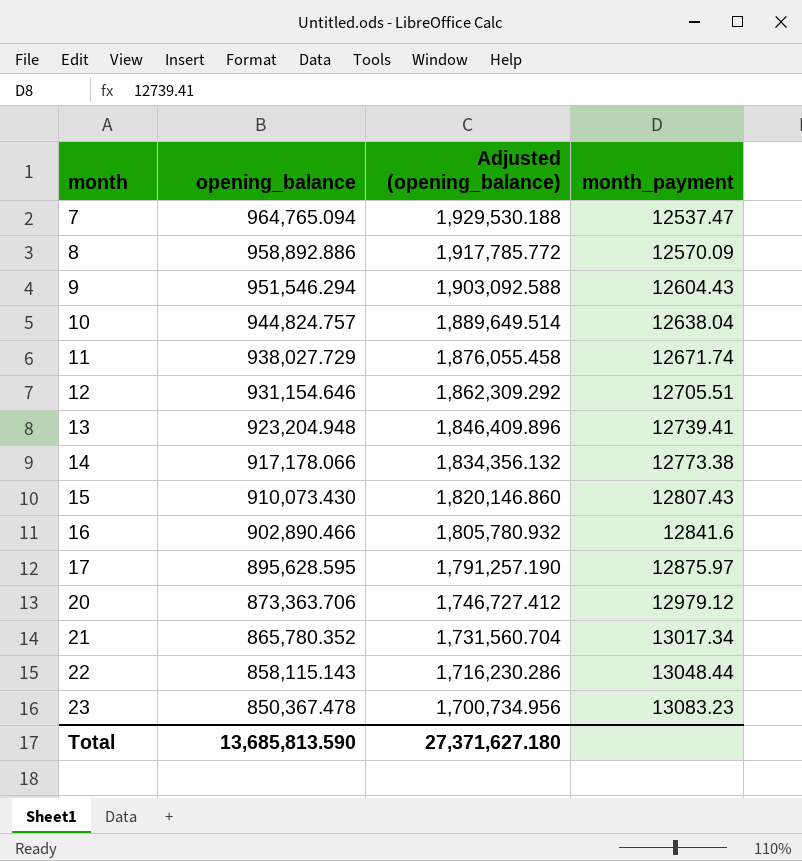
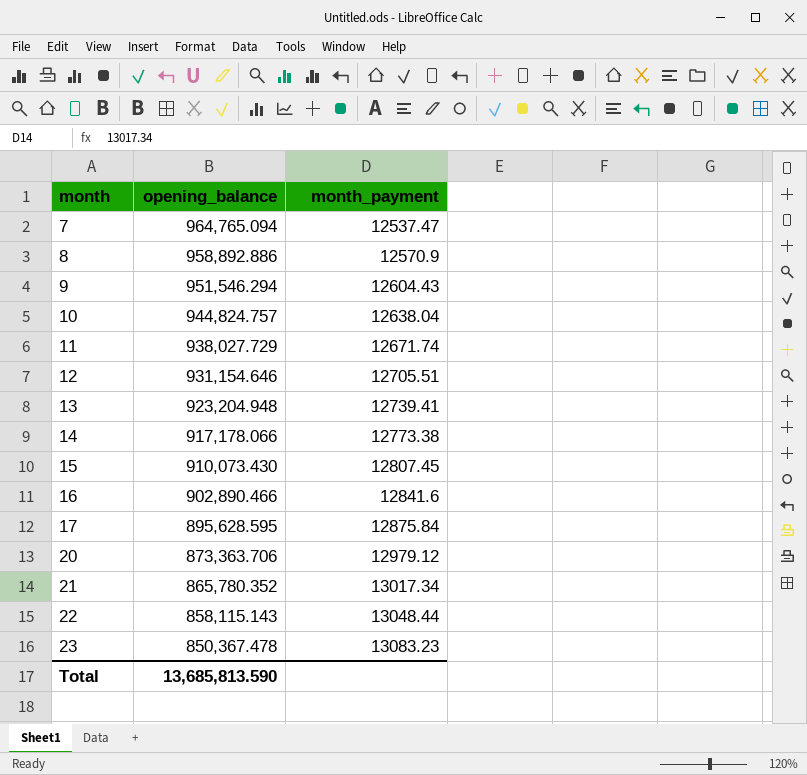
column Adjusted (opening_balance) | formula: [opening_balance] * 2 -> none
8 | month_payment: 12570.09 -> 12570.9
15 | month_payment: 12807.43 -> 12807.45
17 | month_payment: 12875.97 -> 12875.84

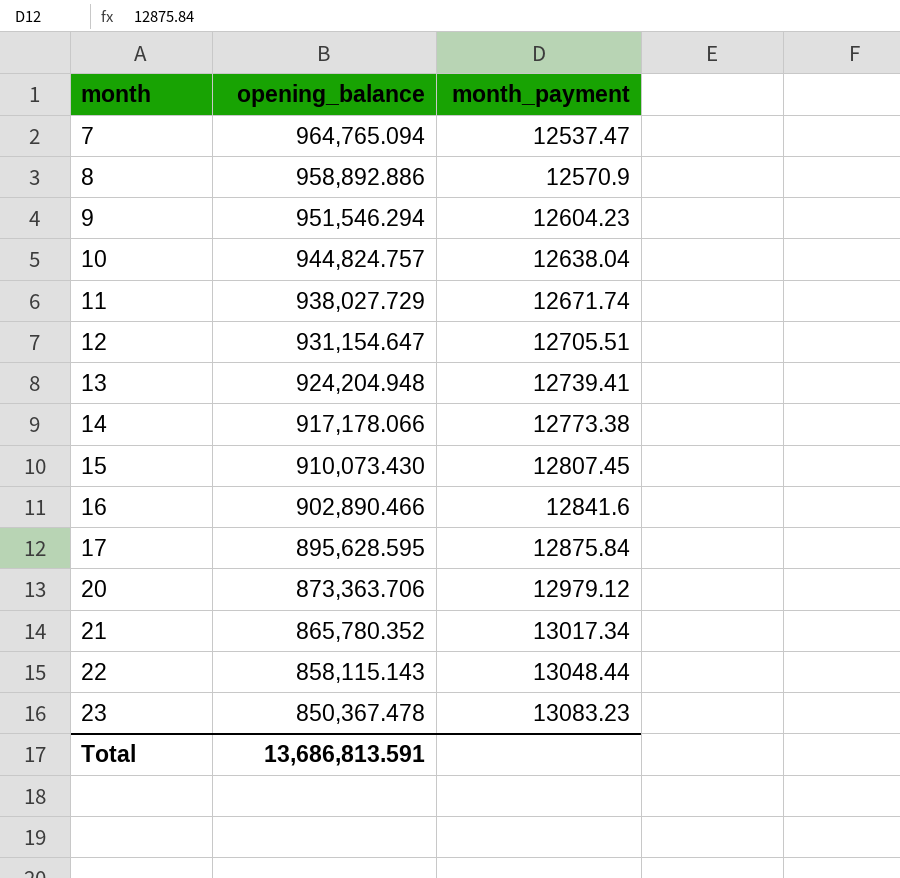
9 | month_payment: 12604.43 -> 12604.23
12 | opening_balance: 931,154.646 -> 931,154.647
13 | opening_balance: 923,204.948 -> 924,204.948
Total | opening_balance: 13,685,813.590 -> 13,686,813.591

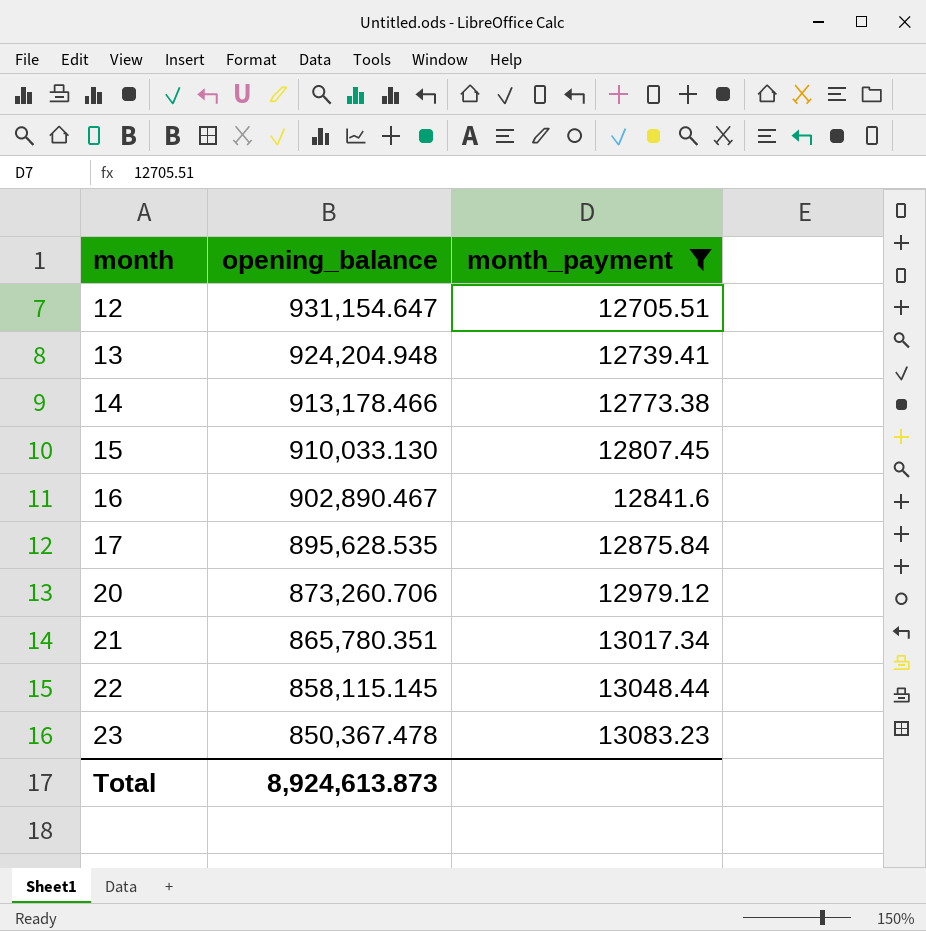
filter: none -> month_payment >= 12705.51
14 | opening_balance: 917,178.066 -> 913,178.466
15 | opening_balance: 910,073.430 -> 910,033.130
16 | opening_balance: 902,890.466 -> 902,890.467
17 | opening_balance: 895,628.595 -> 895,628.535
20 | opening_balance: 873,363.706 -> 873,260.706
21 | opening_balance: 865,780.352 -> 865,780.351
22 | opening_balance: 858,115.143 -> 858,115.145
Total | opening_balance: 13,686,813.591 -> 8,924,613.873

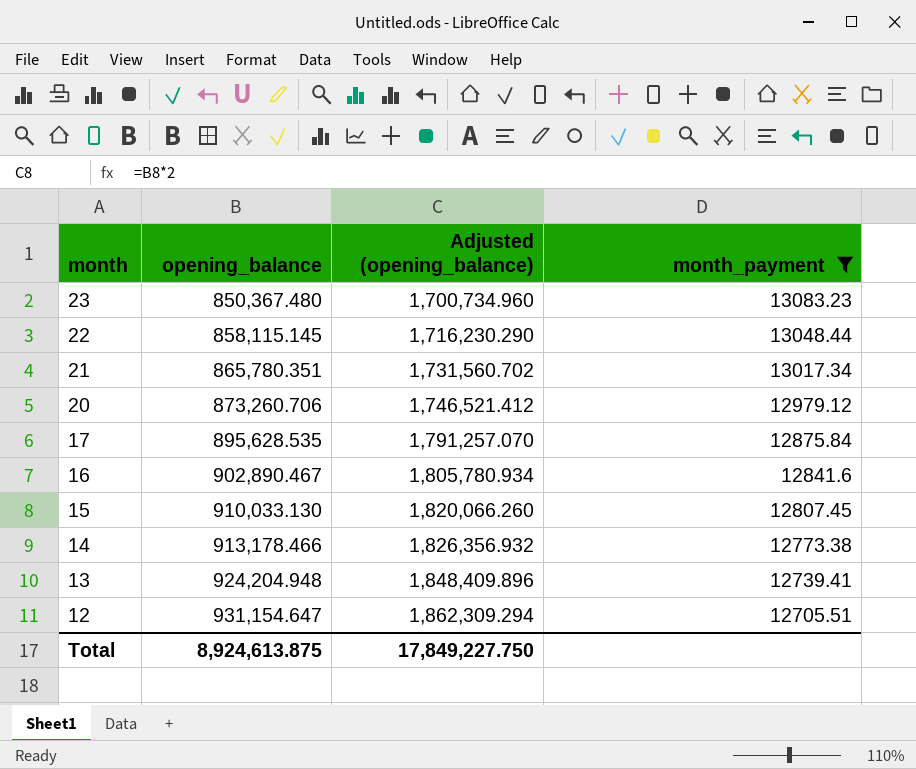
row order: month ascending -> month descending
column Adjusted (opening_balance) | formula: none -> [opening_balance] * 2
23 | opening_balance: 850,367.478 -> 850,367.480
Total | opening_balance: 8,924,613.873 -> 8,924,613.875

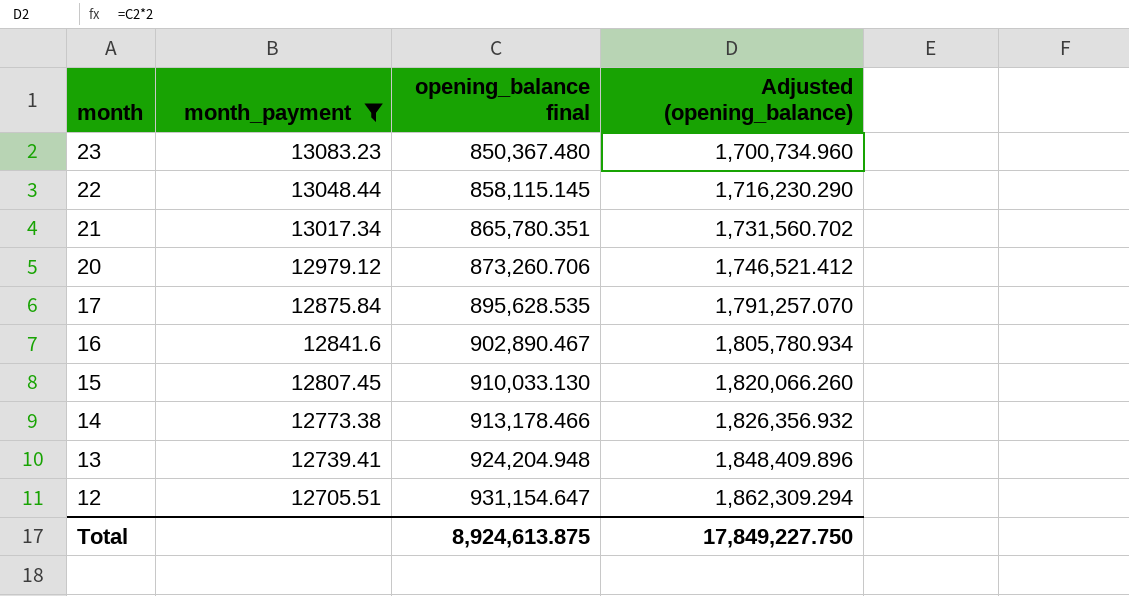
column month_payment | position: 4 -> 2
column name: opening_balance -> opening_balance final

